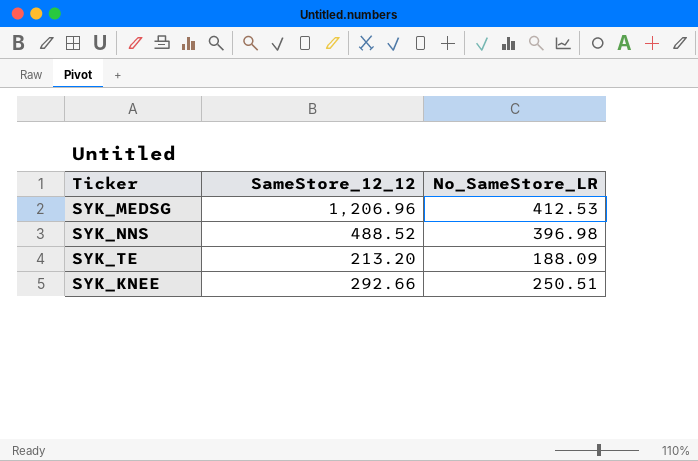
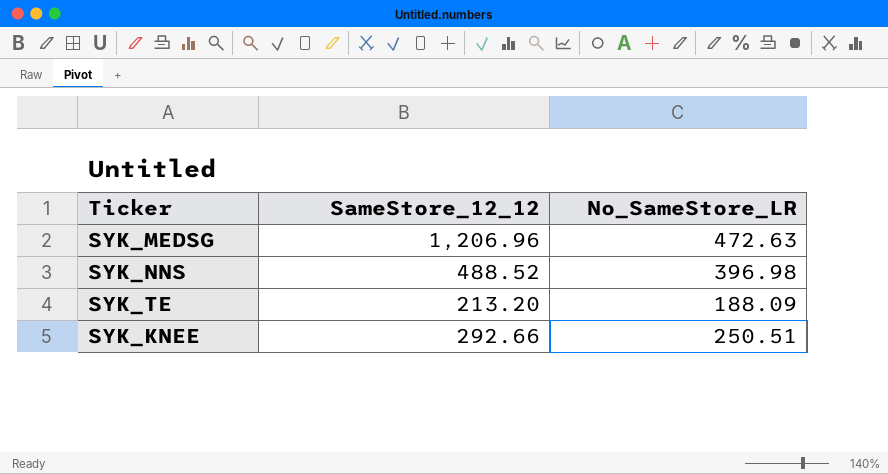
SYK_MEDSG | No_SameStore_LR: 412.53 -> 472.63

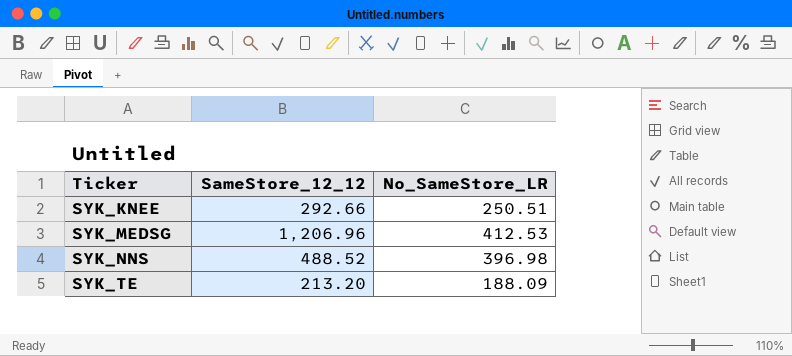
row order: none -> Ticker ascending
SYK_MEDSG | No_SameStore_LR: 472.63 -> 412.53

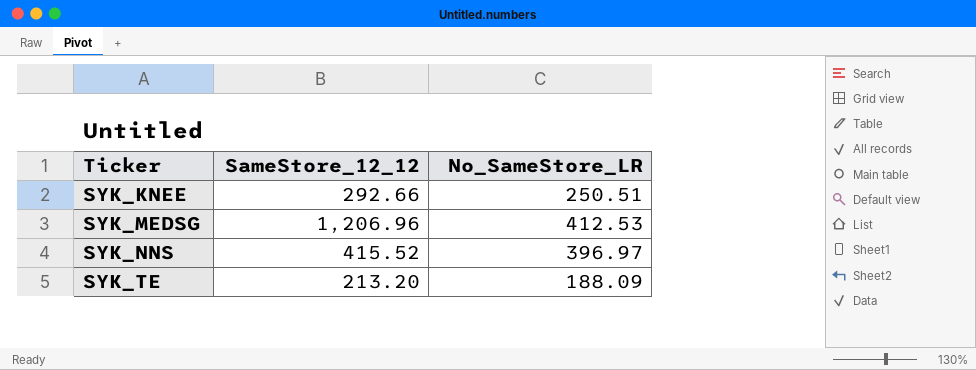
SYK_NNS | SameStore_12_12: 488.52 -> 415.52
SYK_NNS | No_SameStore_LR: 396.98 -> 396.97

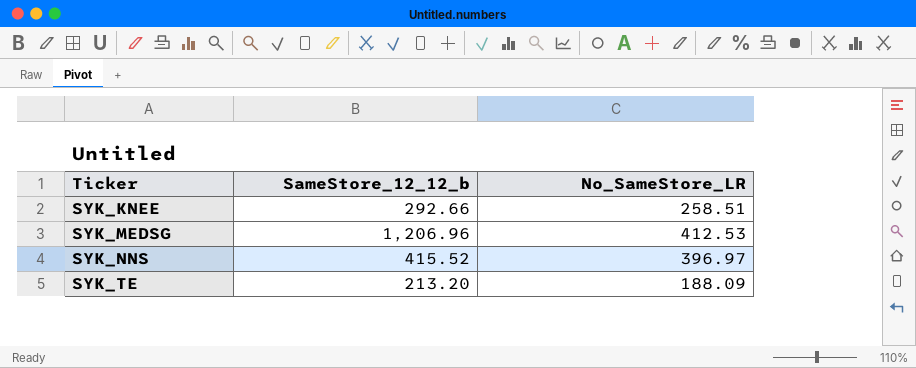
column name: SameStore_12_12 -> SameStore_12_12_b
SYK_KNEE | No_SameStore_LR: 250.51 -> 258.51

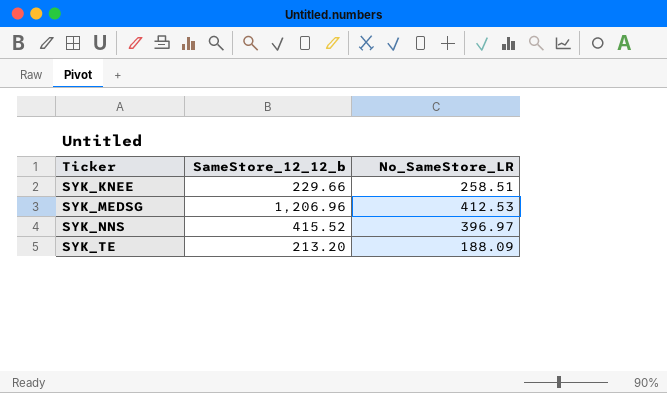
SYK_KNEE | SameStore_12_12_b: 292.66 -> 229.66

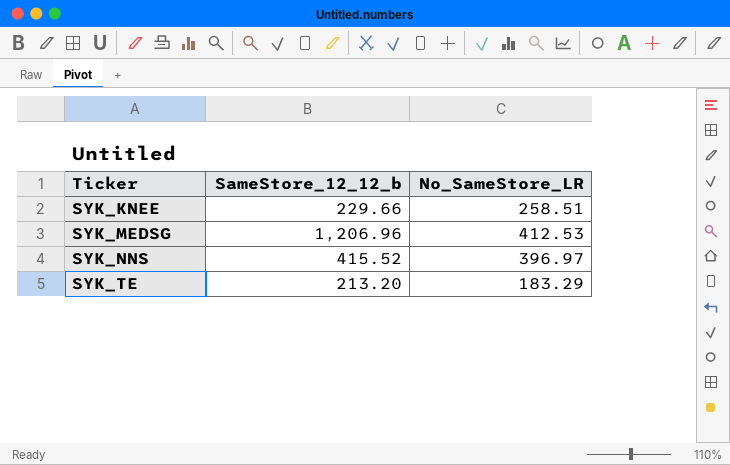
SYK_TE | No_SameStore_LR: 188.09 -> 183.29

